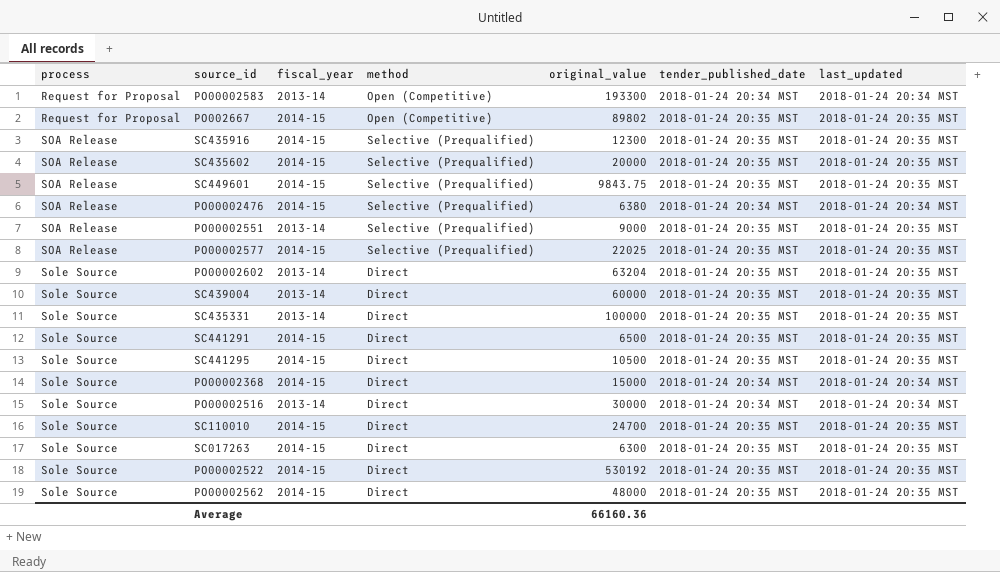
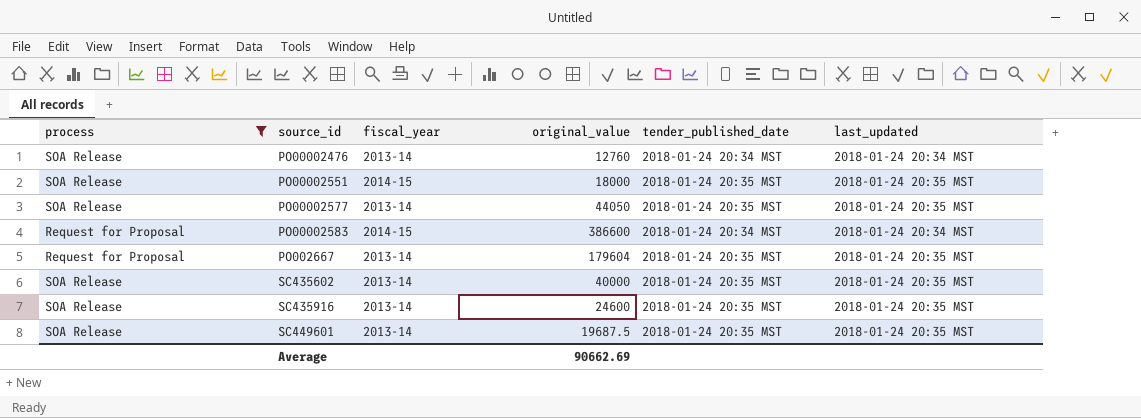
filter: none -> process != Sole Source
row order: process ascending -> source_id ascending
column method | position: 4 -> none
PO00002476 | fiscal_year: 2014-15 -> 2013-14
PO00002476 | original_value: 6380 -> 12760
PO00002551 | fiscal_year: 2013-14 -> 2014-15
PO00002551 | original_value: 9000 -> 18000
PO00002577 | fiscal_year: 2014-15 -> 2013-14
PO00002577 | original_value: 22025 -> 44050
PO00002583 | fiscal_year: 2013-14 -> 2014-15
PO00002583 | original_value: 193300 -> 386600
PO002667 | fiscal_year: 2014-15 -> 2013-14
PO002667 | original_value: 89802 -> 179604
SC435602 | fiscal_year: 2014-15 -> 2013-14
SC435602 | original_value: 20000 -> 40000
SC435916 | fiscal_year: 2014-15 -> 2013-14
SC435916 | original_value: 12300 -> 24600
SC449601 | fiscal_year: 2014-15 -> 2013-14
SC449601 | original_value: 9843.75 -> 19687.5
Average | original_value: 66160.36 -> 90662.69

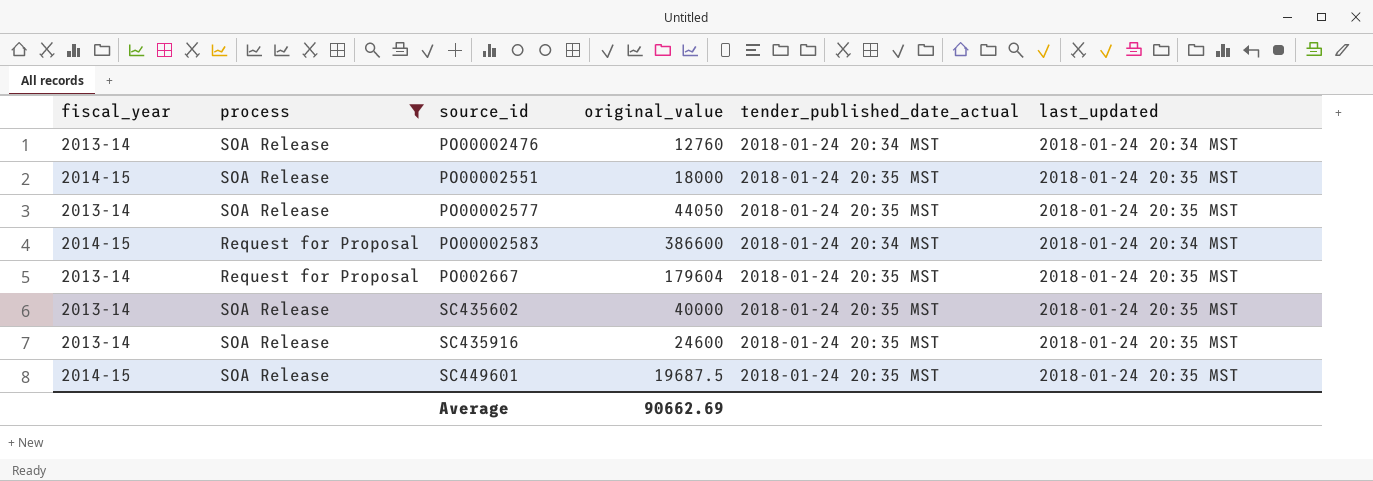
column fiscal_year | position: 3 -> 1
column name: tender_published_date -> tender_published_date_actual
SC449601 | fiscal_year: 2013-14 -> 2014-15

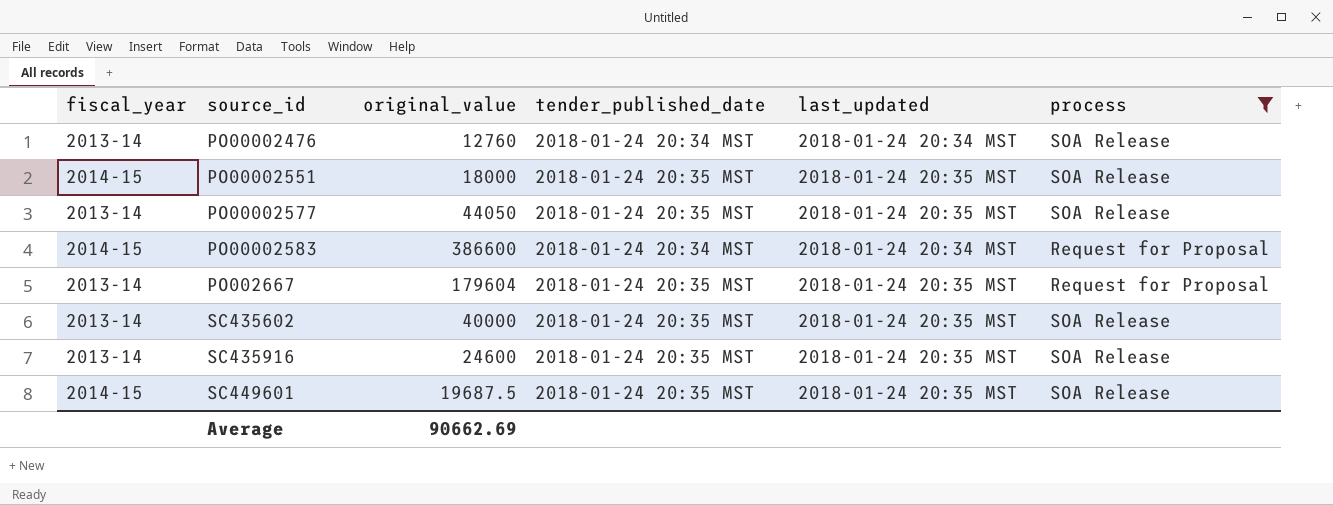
column name: tender_published_date_actual -> tender_published_date
column process | position: 2 -> 6

